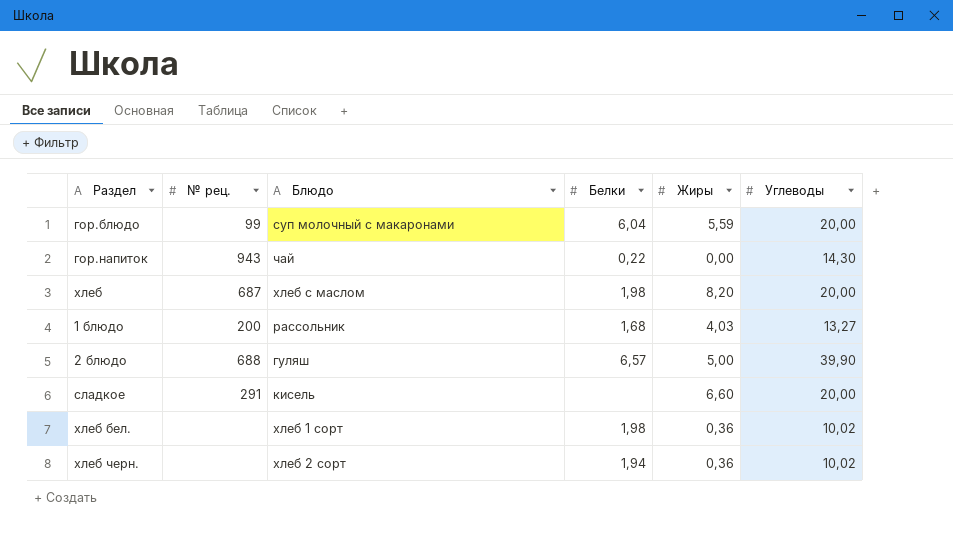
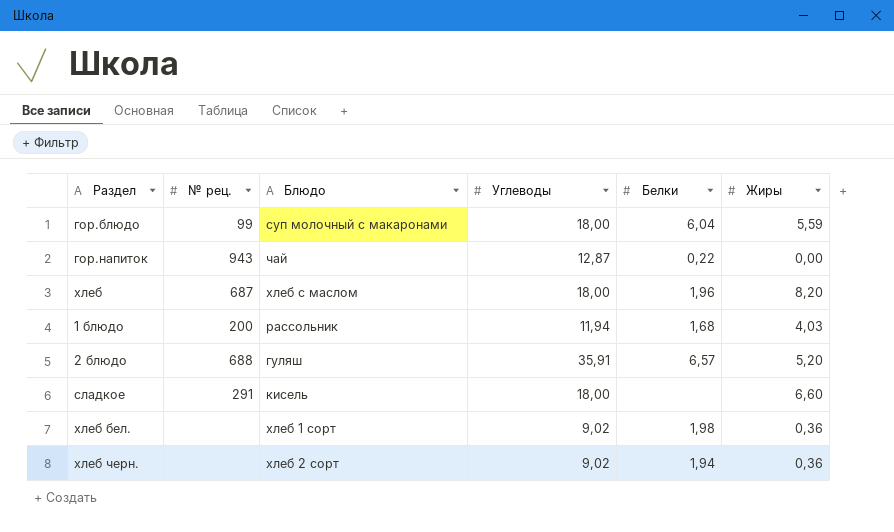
column Углеводы | position: 6 -> 4
гор.блюдо | Углеводы: 20,00 -> 18,00
гор.напиток | Углеводы: 14,30 -> 12,87
хлеб | Углеводы: 20,00 -> 18,00
хлеб | Белки: 1,98 -> 1,96
1 блюдо | Углеводы: 13,27 -> 11,94
2 блюдо | Углеводы: 39,90 -> 35,91
2 блюдо | Жиры: 5,00 -> 5,20
сладкое | Углеводы: 20,00 -> 18,00
хлеб бел. | Углеводы: 10,02 -> 9,02
хлеб черн. | Углеводы: 10,02 -> 9,02

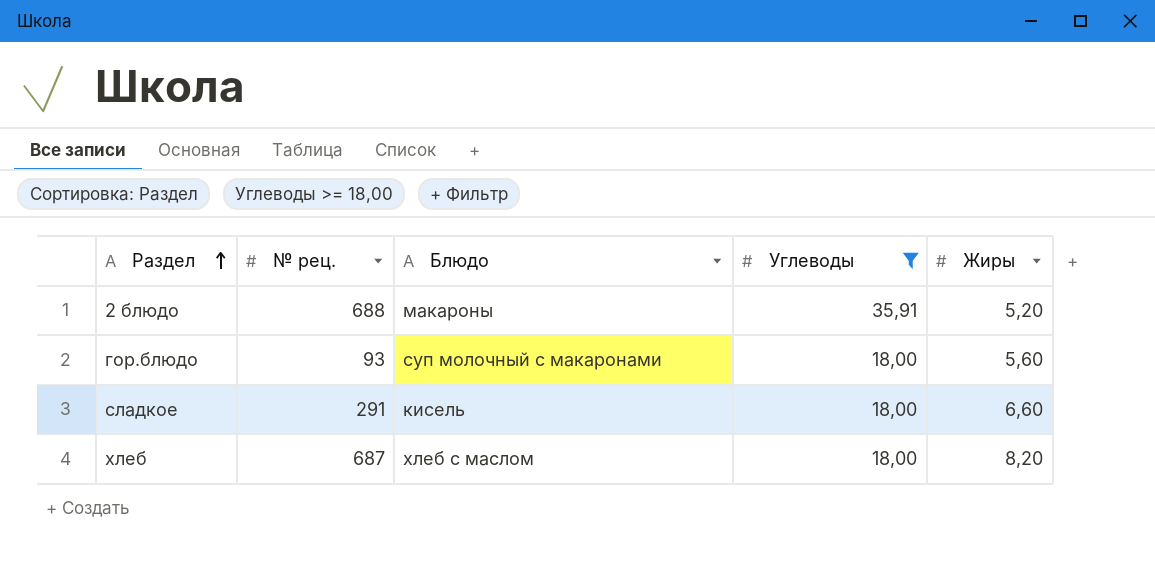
filter: none -> Углеводы >= 18,00
row order: none -> Раздел ascending
column Белки | position: 5 -> none
2 блюдо | Блюдо: гуляш -> макароны
гор.блюдо | № рец.: 99 -> 93
гор.блюдо | Жиры: 5,59 -> 5,60

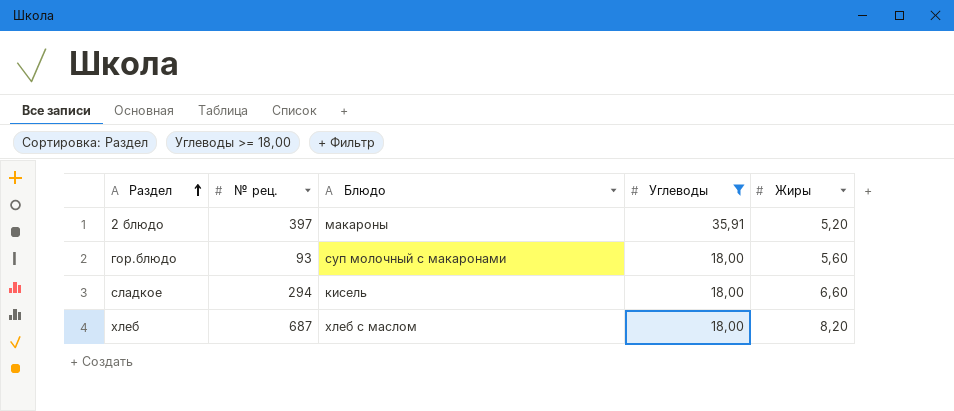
2 блюдо | № рец.: 688 -> 397
сладкое | № рец.: 291 -> 294

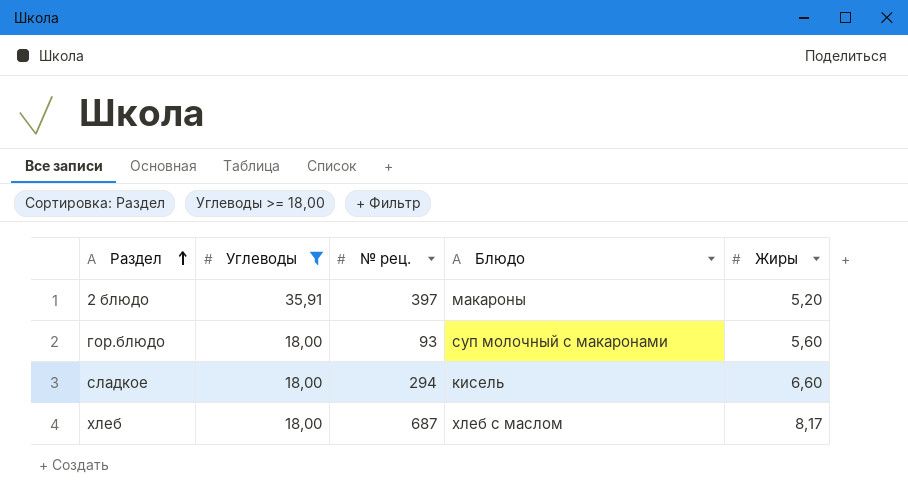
column Углеводы | position: 4 -> 2
хлеб | Жиры: 8,20 -> 8,17

